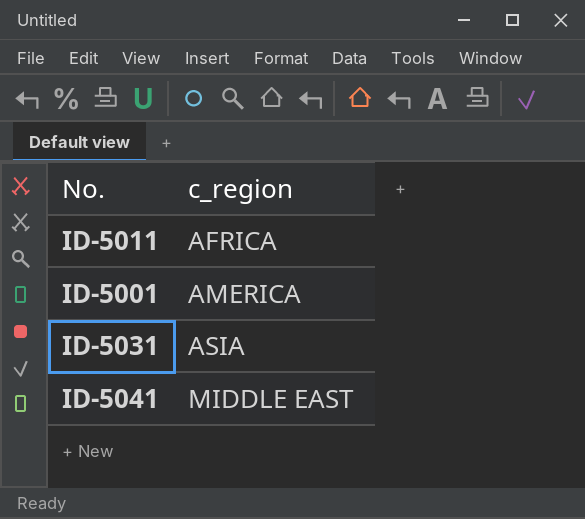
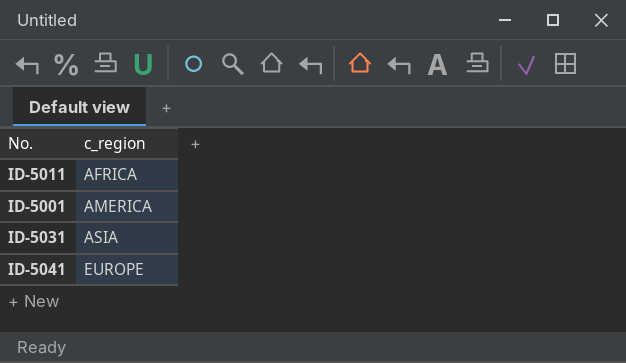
ID-5041 | c_region: MIDDLE EAST -> EUROPE

